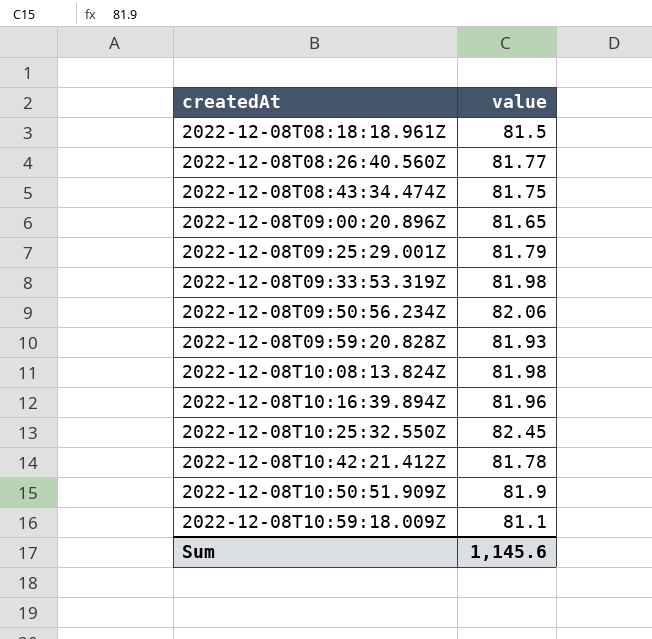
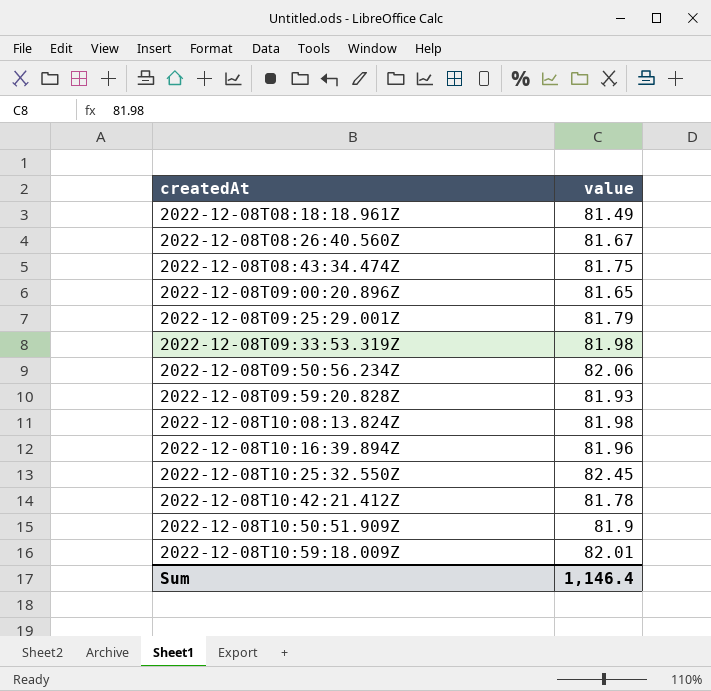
2022-12-08T08:18:18.961Z | value: 81.5 -> 81.49
2022-12-08T08:26:40.560Z | value: 81.77 -> 81.67
2022-12-08T10:59:18.009Z | value: 81.1 -> 82.01
Sum | value: 1,145.6 -> 1,146.4

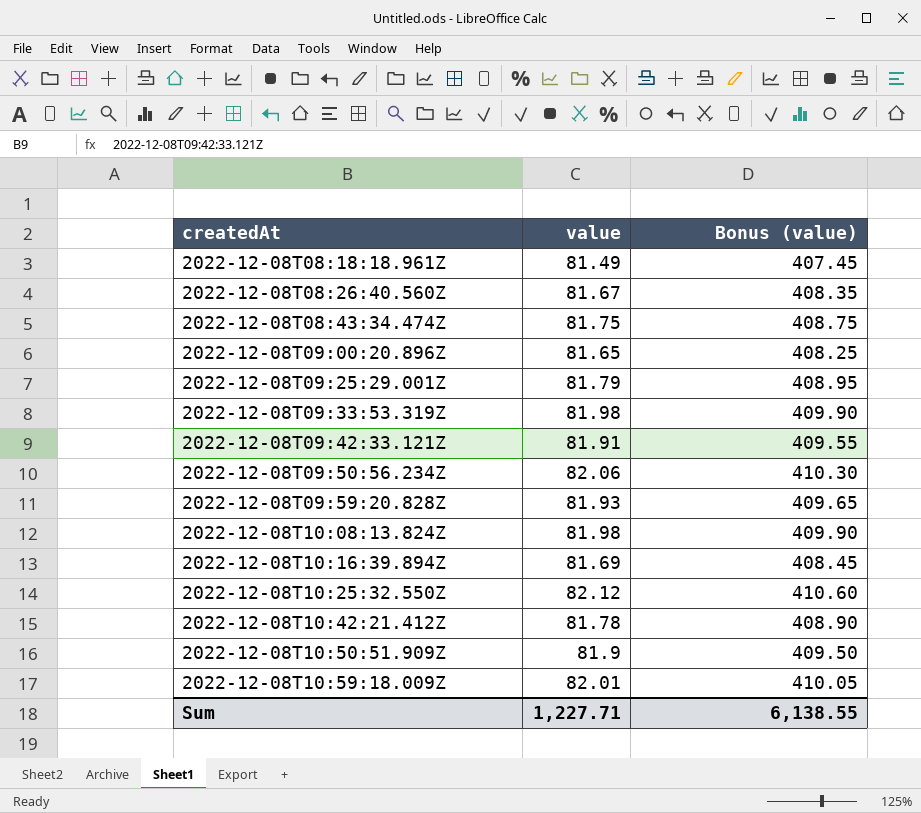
column Bonus (value) | formula: none -> [value] * 5
row 2022-12-08T09:42:33.121Z: none -> 81.91 | 409.55
2022-12-08T10:16:39.894Z | value: 81.96 -> 81.69
2022-12-08T10:25:32.550Z | value: 82.45 -> 82.12
Sum | value: 1,146.4 -> 1,227.71

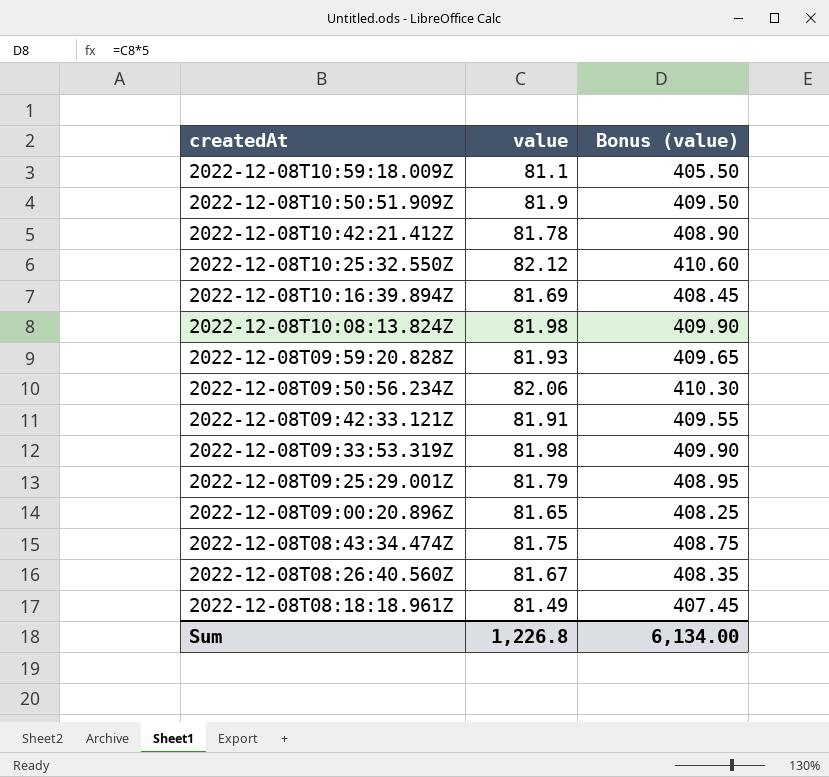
row order: createdAt ascending -> createdAt descending
2022-12-08T10:59:18.009Z | value: 82.01 -> 81.1
2022-12-08T10:59:18.009Z | Bonus (value): 410.05 -> 405.50
Sum | value: 1,227.71 -> 1,226.8
Sum | Bonus (value): 6,138.55 -> 6,134.00

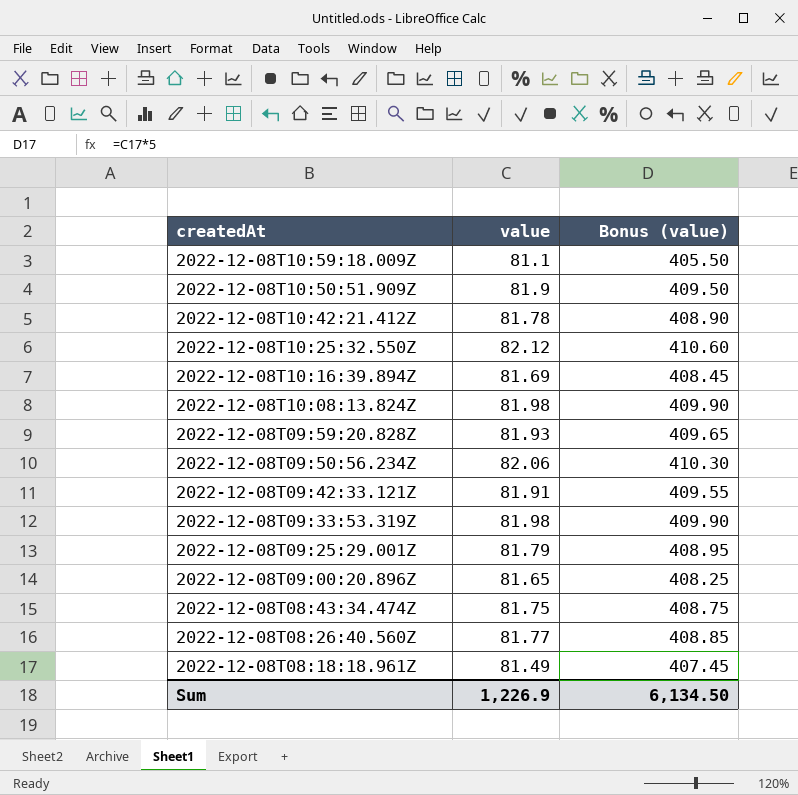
2022-12-08T08:26:40.560Z | value: 81.67 -> 81.77
2022-12-08T08:26:40.560Z | Bonus (value): 408.35 -> 408.85
Sum | value: 1,226.8 -> 1,226.9
Sum | Bonus (value): 6,134.00 -> 6,134.50

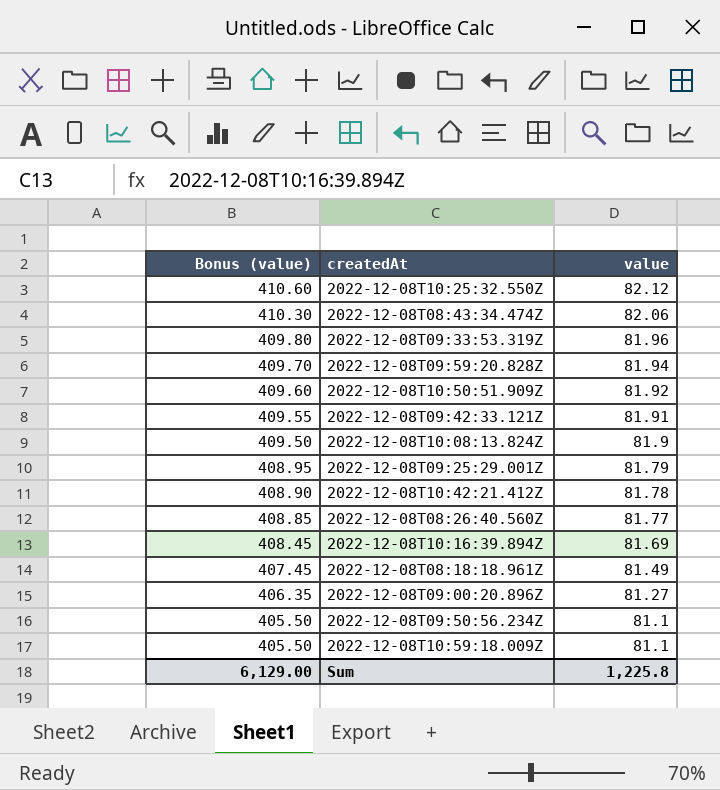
row order: createdAt descending -> Bonus (value) descending
column Bonus (value) | position: 3 -> 1
2022-12-08T08:43:34.474Z | Bonus (value): 408.75 -> 410.30
2022-12-08T08:43:34.474Z | value: 81.75 -> 82.06
2022-12-08T09:33:53.319Z | Bonus (value): 409.90 -> 409.80
2022-12-08T09:33:53.319Z | value: 81.98 -> 81.96
2022-12-08T09:59:20.828Z | Bonus (value): 409.65 -> 409.70
2022-12-08T09:59:20.828Z | value: 81.93 -> 81.94
2022-12-08T10:50:51.909Z | Bonus (value): 409.50 -> 409.60
2022-12-08T10:50:51.909Z | value: 81.9 -> 81.92
2022-12-08T10:08:13.824Z | Bonus (value): 409.90 -> 409.50
2022-12-08T10:08:13.824Z | value: 81.98 -> 81.9
2022-12-08T09:00:20.896Z | Bonus (value): 408.25 -> 406.35
2022-12-08T09:00:20.896Z | value: 81.65 -> 81.27
2022-12-08T09:50:56.234Z | Bonus (value): 410.30 -> 405.50
2022-12-08T09:50:56.234Z | value: 82.06 -> 81.1
Sum | Bonus (value): 6,134.50 -> 6,129.00
Sum | value: 1,226.9 -> 1,225.8

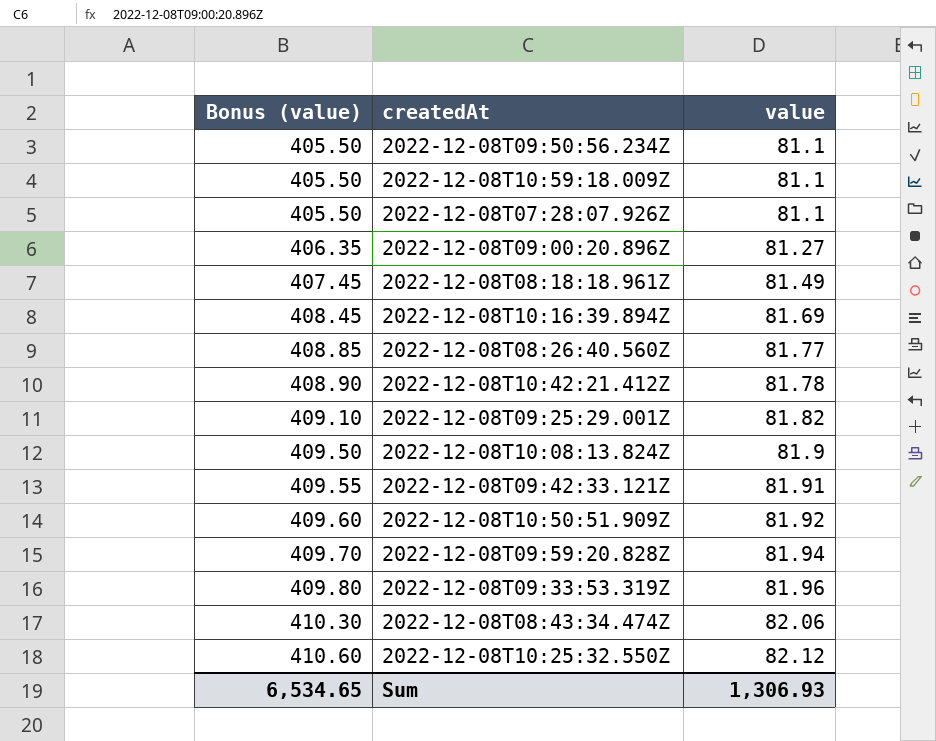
row order: Bonus (value) descending -> Bonus (value) ascending
row 2022-12-08T07:28:07.926Z: none -> 405.50 | 81.1
2022-12-08T09:25:29.001Z | Bonus (value): 408.95 -> 409.10
2022-12-08T09:25:29.001Z | value: 81.79 -> 81.82
Sum | Bonus (value): 6,129.00 -> 6,534.65
Sum | value: 1,225.8 -> 1,306.93

